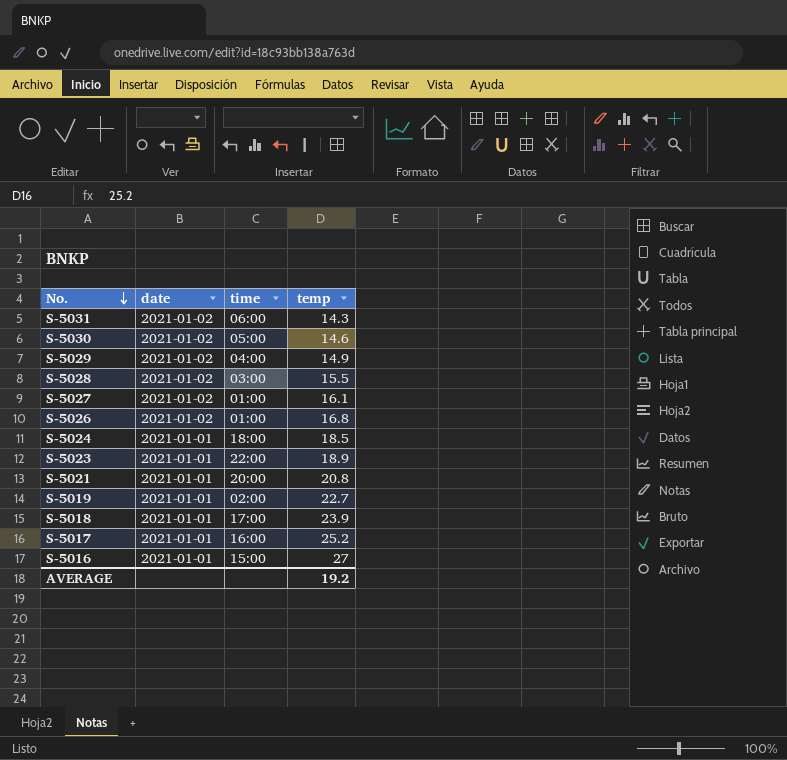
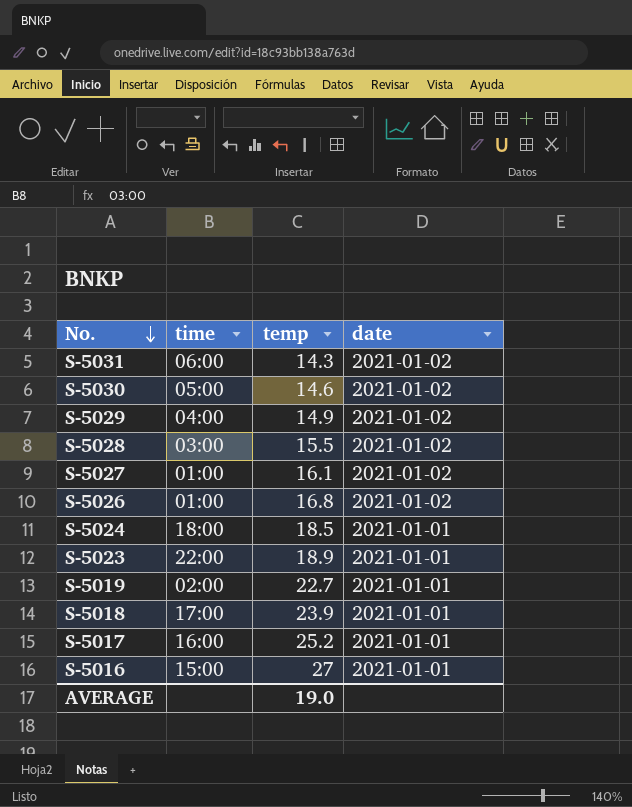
column date | position: 2 -> 4
row S-5021: 2021-01-01 | 20:00 | 20.8 -> none
AVERAGE | temp: 19.2 -> 19.0

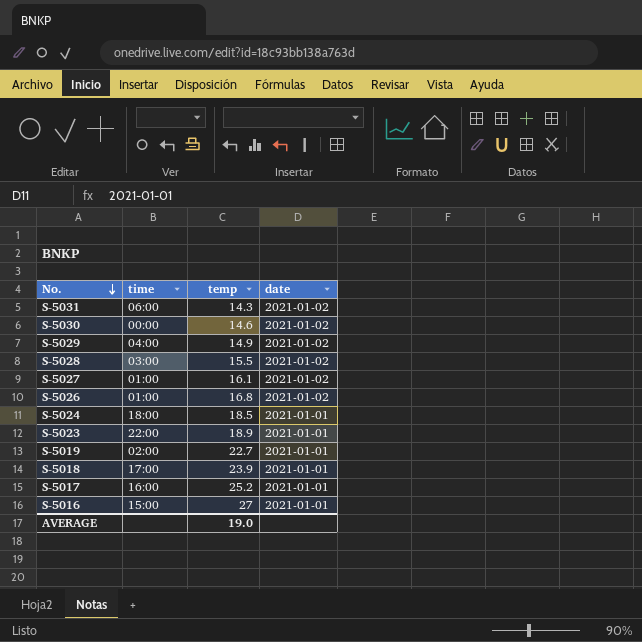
S-5030 | time: 05:00 -> 00:00

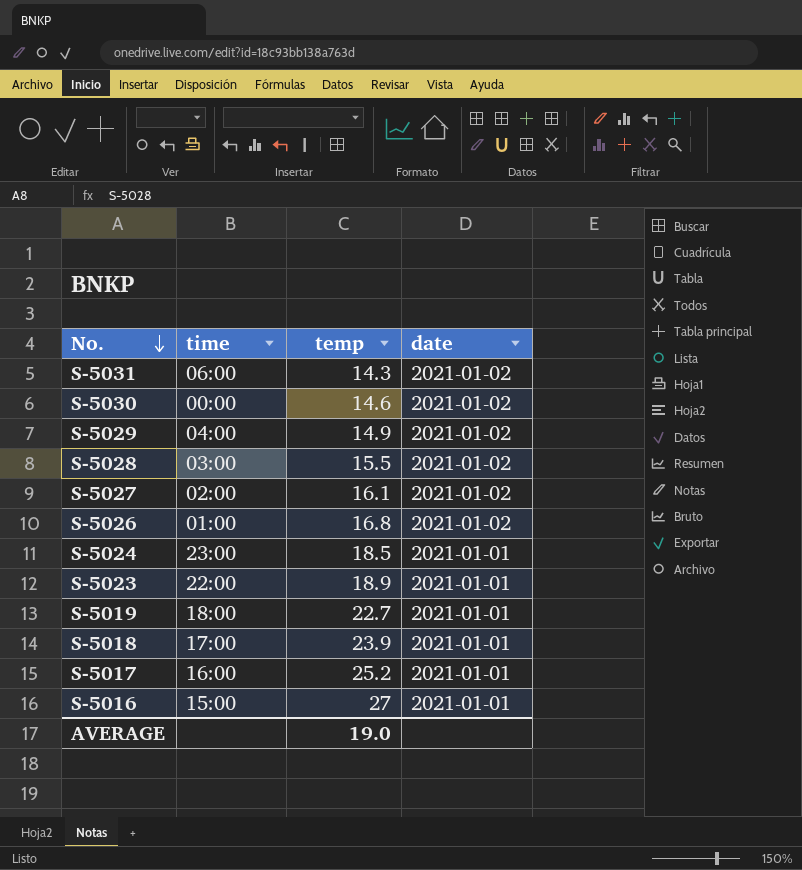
S-5027 | time: 01:00 -> 02:00
S-5024 | time: 18:00 -> 23:00
S-5019 | time: 02:00 -> 18:00

